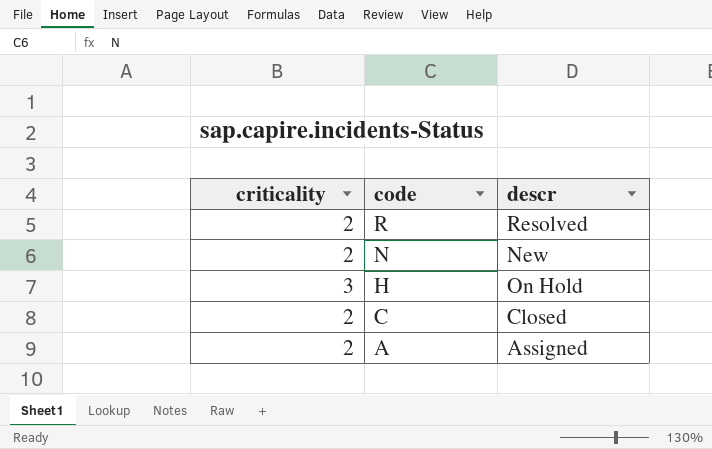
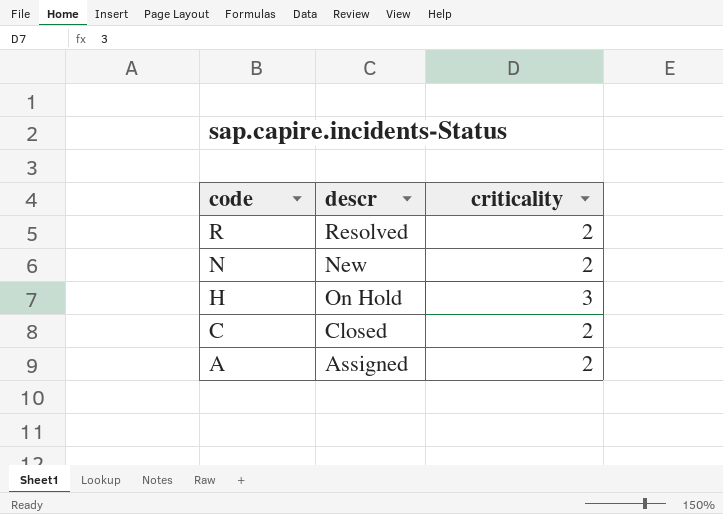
column criticality | position: 1 -> 3

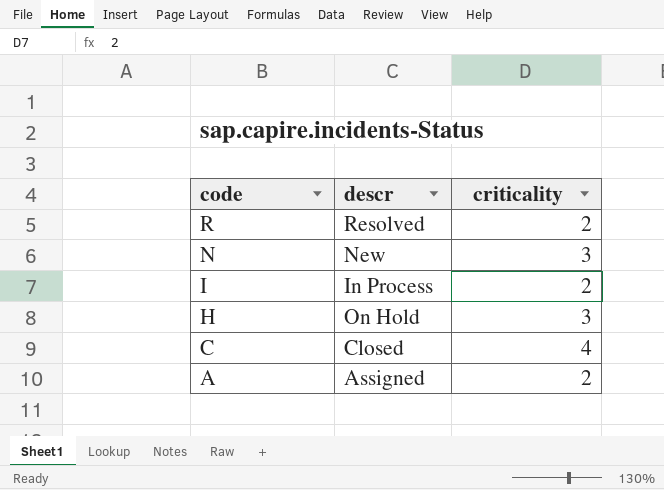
N | criticality: 2 -> 3
row I: none -> In Process | 2
C | criticality: 2 -> 4

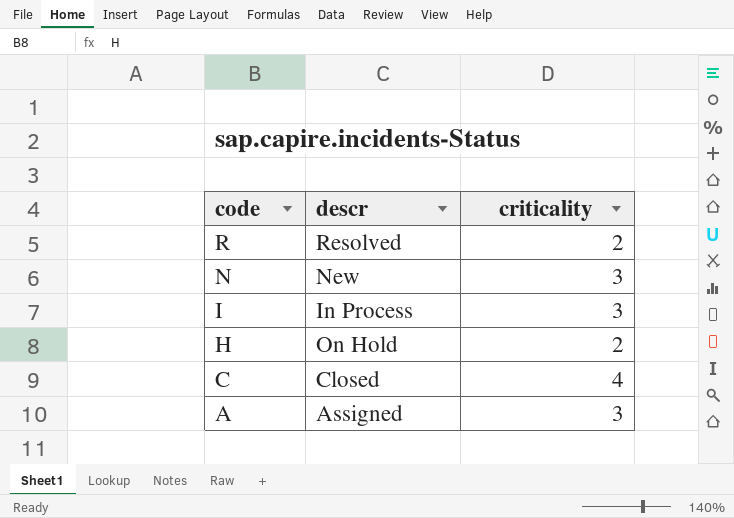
I | criticality: 2 -> 3
H | criticality: 3 -> 2
A | criticality: 2 -> 3

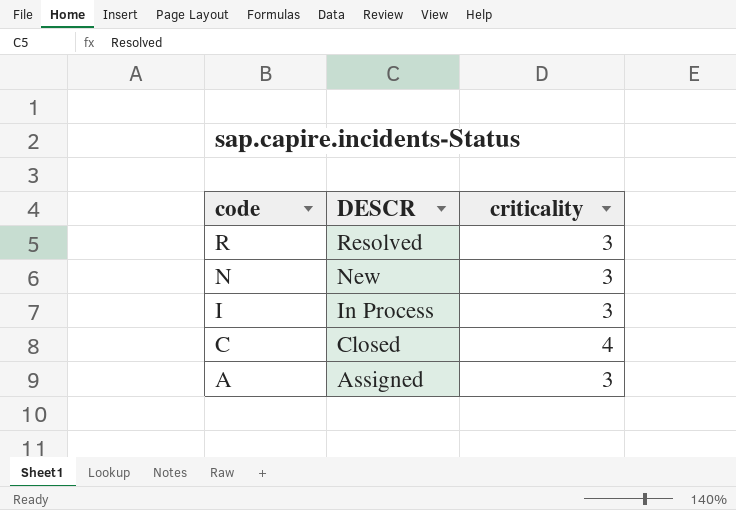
column name: descr -> DESCR
row H: On Hold | 2 -> none
R | criticality: 2 -> 3

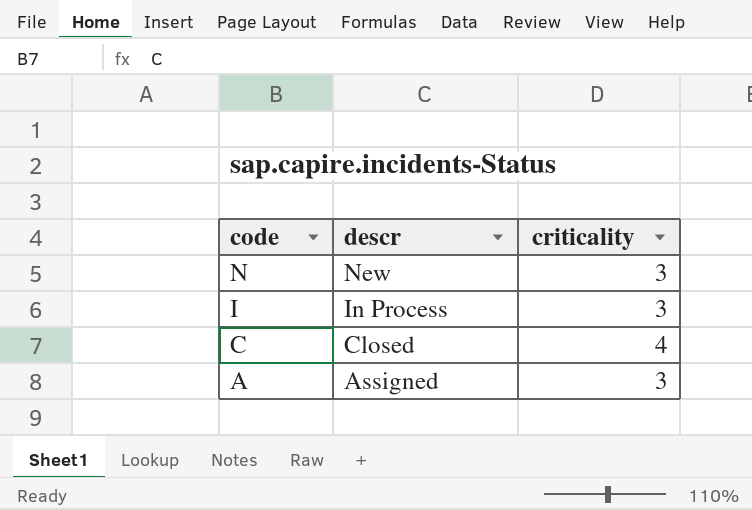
column name: DESCR -> descr
row R: Resolved | 3 -> none

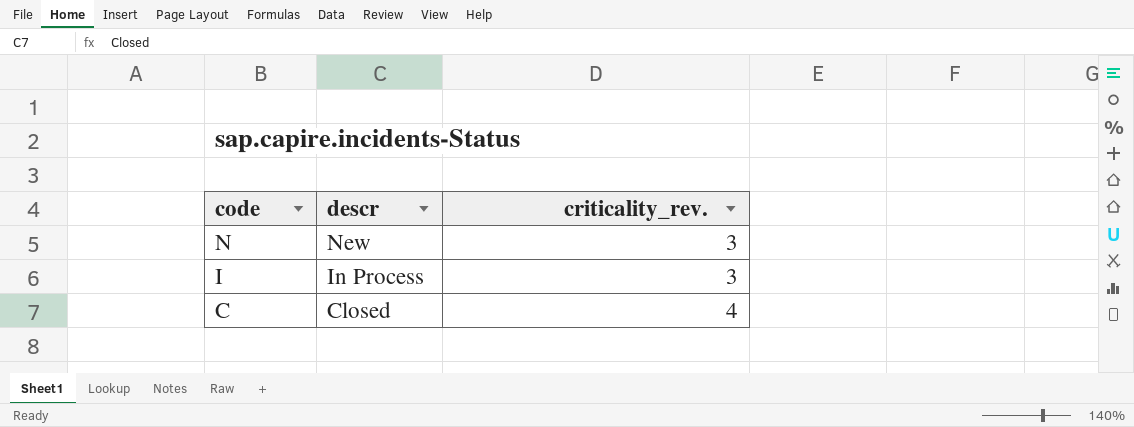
column name: criticality -> criticality_rev.
row A: Assigned | 3 -> none

